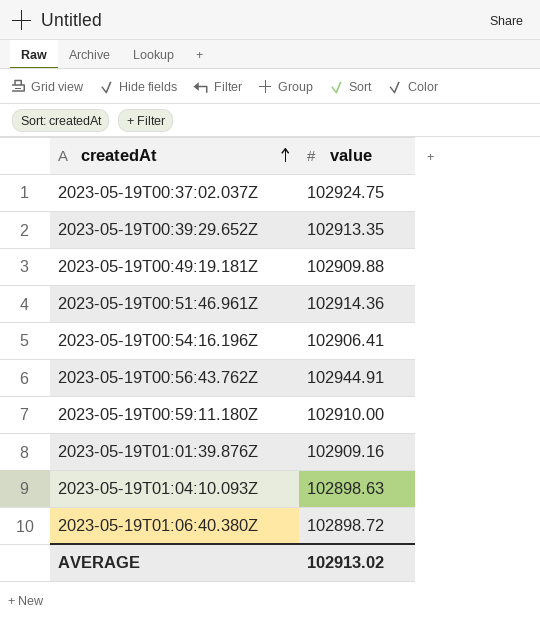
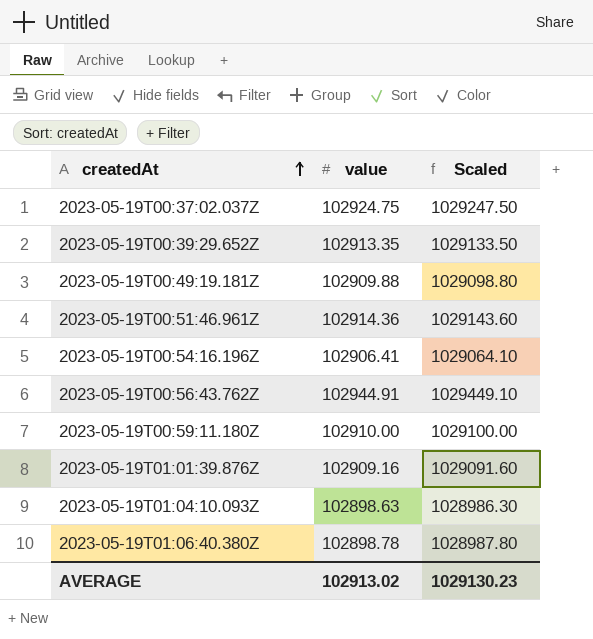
column Scaled | formula: none -> [value] * 10
2023-05-19T01:06:40.380Z | value: 102898.72 -> 102898.78

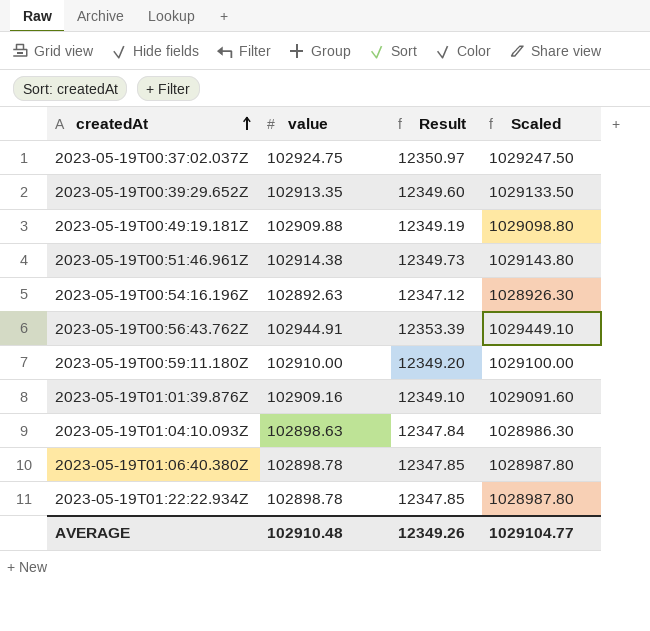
column Result | formula: none -> [value] * 0.12
2023-05-19T00:51:46.961Z | value: 102914.36 -> 102914.38
2023-05-19T00:51:46.961Z | Scaled: 1029143.60 -> 1029143.80
2023-05-19T00:54:16.196Z | value: 102906.41 -> 102892.63
2023-05-19T00:54:16.196Z | Scaled: 1029064.10 -> 1028926.30
row 2023-05-19T01:22:22.934Z: none -> 102898.78 | 12347.85 | 1028987.80
AVERAGE | value: 102913.02 -> 102910.48
AVERAGE | Scaled: 1029130.23 -> 1029104.77

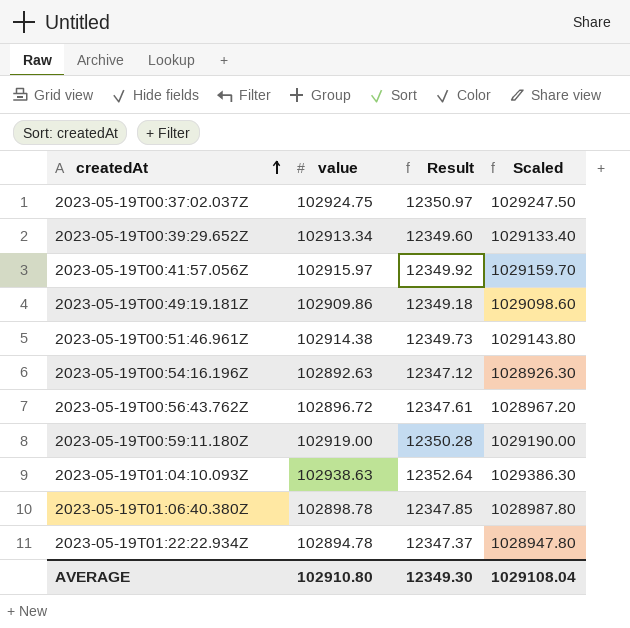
row 2023-05-19T01:01:39.876Z: 102909.16 | 12349.10 | 1029091.60 -> none
2023-05-19T00:39:29.652Z | value: 102913.35 -> 102913.34
2023-05-19T00:39:29.652Z | Scaled: 1029133.50 -> 1029133.40
row 2023-05-19T00:41:57.056Z: none -> 102915.97 | 12349.92 | 1029159.70
2023-05-19T00:49:19.181Z | value: 102909.88 -> 102909.86
2023-05-19T00:49:19.181Z | Result: 12349.19 -> 12349.18
2023-05-19T00:49:19.181Z | Scaled: 1029098.80 -> 1029098.60
2023-05-19T00:56:43.762Z | value: 102944.91 -> 102896.72
2023-05-19T00:56:43.762Z | Result: 12353.39 -> 12347.61
2023-05-19T00:56:43.762Z | Scaled: 1029449.10 -> 1028967.20
2023-05-19T00:59:11.180Z | value: 102910.00 -> 102919.00
2023-05-19T00:59:11.180Z | Result: 12349.20 -> 12350.28
2023-05-19T00:59:11.180Z | Scaled: 1029100.00 -> 1029190.00
2023-05-19T01:04:10.093Z | value: 102898.63 -> 102938.63
2023-05-19T01:04:10.093Z | Result: 12347.84 -> 12352.64
2023-05-19T01:04:10.093Z | Scaled: 1028986.30 -> 1029386.30
2023-05-19T01:22:22.934Z | value: 102898.78 -> 102894.78
2023-05-19T01:22:22.934Z | Result: 12347.85 -> 12347.37
2023-05-19T01:22:22.934Z | Scaled: 1028987.80 -> 1028947.80
AVERAGE | value: 102910.48 -> 102910.80
AVERAGE | Result: 12349.26 -> 12349.30
AVERAGE | Scaled: 1029104.77 -> 1029108.04

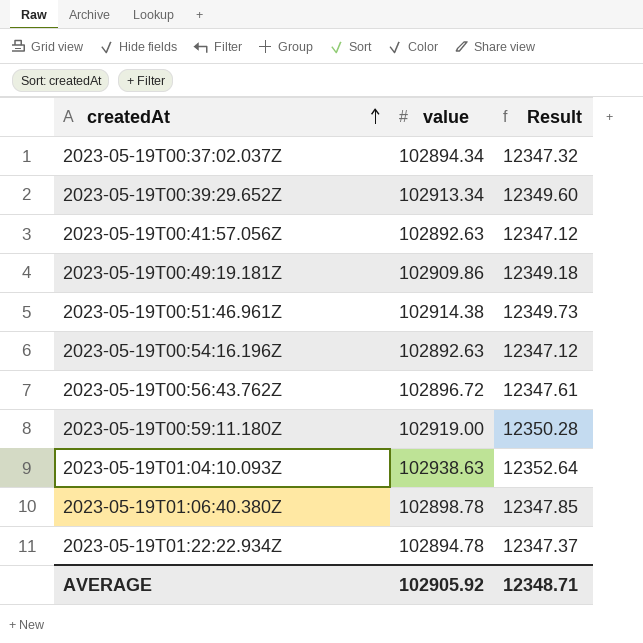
column Scaled | formula: [value] * 10 -> none
2023-05-19T00:37:02.037Z | value: 102924.75 -> 102894.34
2023-05-19T00:37:02.037Z | Result: 12350.97 -> 12347.32
2023-05-19T00:41:57.056Z | value: 102915.97 -> 102892.63
2023-05-19T00:41:57.056Z | Result: 12349.92 -> 12347.12
AVERAGE | value: 102910.80 -> 102905.92
AVERAGE | Result: 12349.30 -> 12348.71

